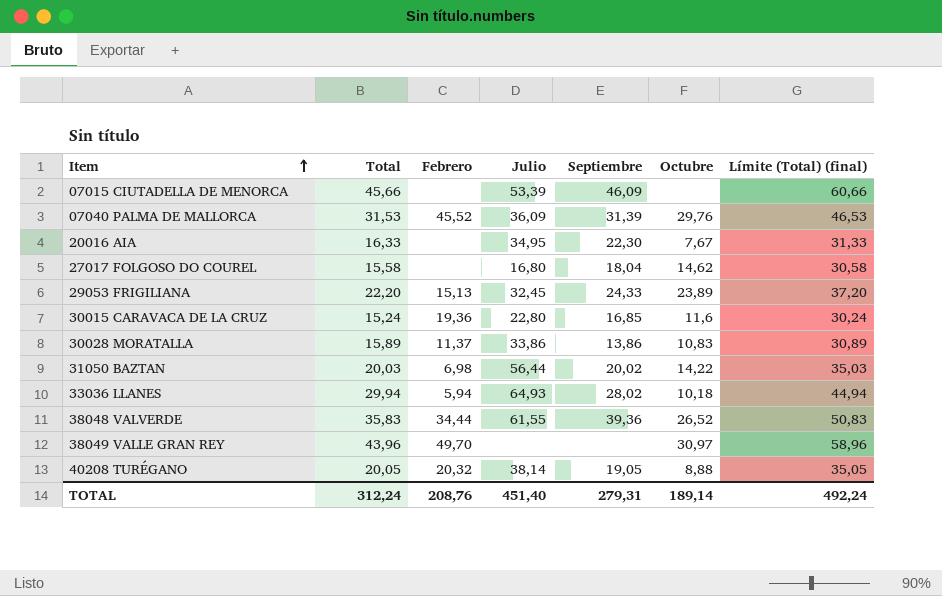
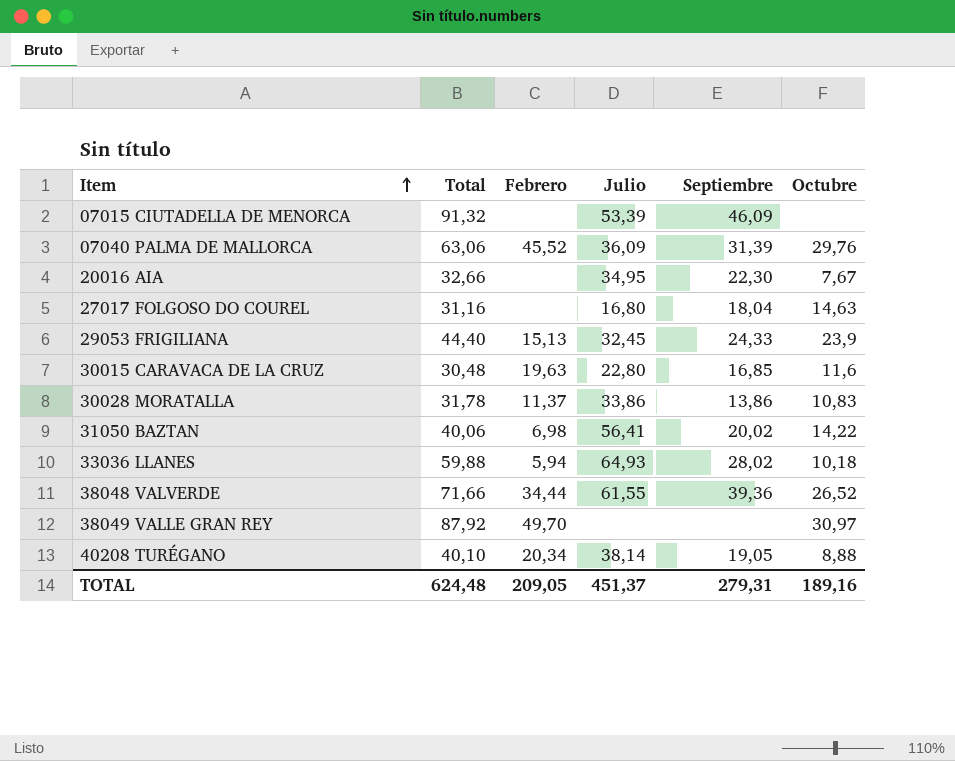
column Límite (Total) (final) | formula: [Total] + 15 -> none
07015 CIUTADELLA DE MENORCA | Total: 45,66 -> 91,32
07040 PALMA DE MALLORCA | Total: 31,53 -> 63,06
20016 AIA | Total: 16,33 -> 32,66
27017 FOLGOSO DO COUREL | Total: 15,58 -> 31,16
27017 FOLGOSO DO COUREL | Octubre: 14,62 -> 14,63
29053 FRIGILIANA | Total: 22,20 -> 44,40
29053 FRIGILIANA | Octubre: 23,89 -> 23,9
30015 CARAVACA DE LA CRUZ | Total: 15,24 -> 30,48
30015 CARAVACA DE LA CRUZ | Febrero: 19,36 -> 19,63
30028 MORATALLA | Total: 15,89 -> 31,78
31050 BAZTAN | Total: 20,03 -> 40,06
31050 BAZTAN | Julio: 56,44 -> 56,41
33036 LLANES | Total: 29,94 -> 59,88
38048 VALVERDE | Total: 35,83 -> 71,66
38049 VALLE GRAN REY | Total: 43,96 -> 87,92
40208 TURÉGANO | Total: 20,05 -> 40,10
40208 TURÉGANO | Febrero: 20,32 -> 20,34
TOTAL | Total: 312,24 -> 624,48
TOTAL | Febrero: 208,76 -> 209,05
TOTAL | Julio: 451,40 -> 451,37
TOTAL | Octubre: 189,14 -> 189,16

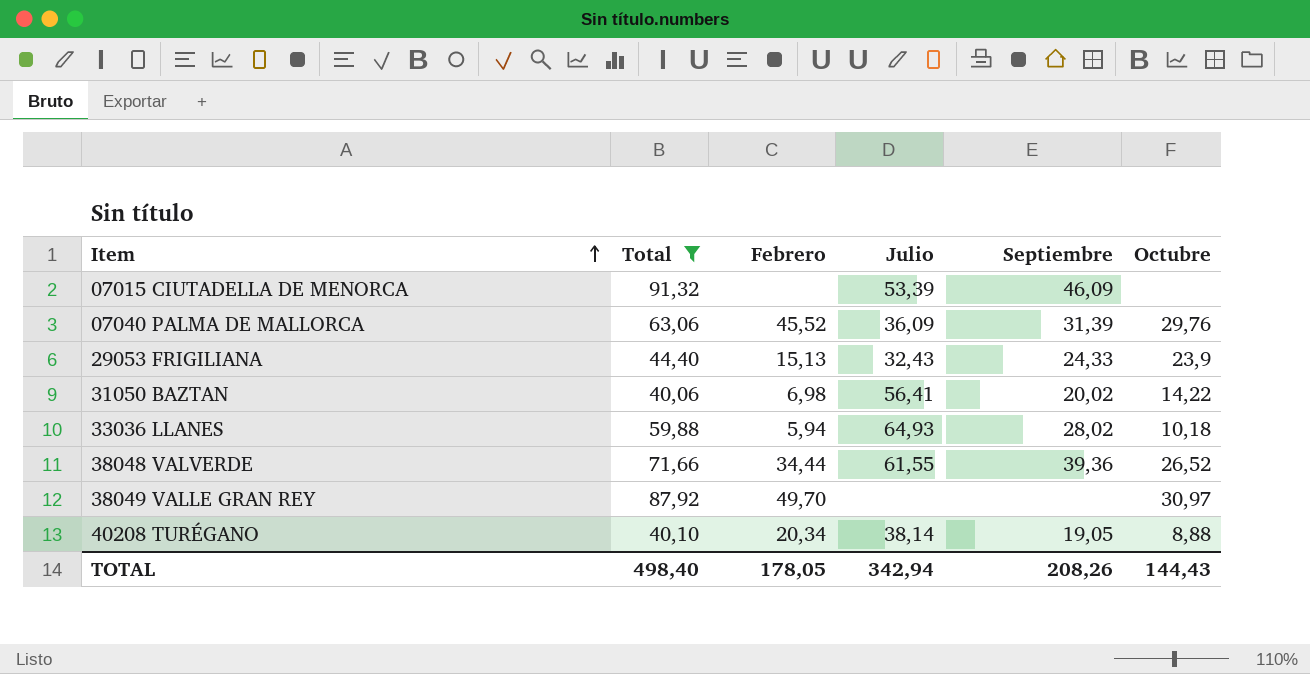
filter: none -> Total >= 40,06
29053 FRIGILIANA | Julio: 32,45 -> 32,43
TOTAL | Total: 624,48 -> 498,40
TOTAL | Febrero: 209,05 -> 178,05
TOTAL | Julio: 451,37 -> 342,94
TOTAL | Septiembre: 279,31 -> 208,26
TOTAL | Octubre: 189,16 -> 144,43

